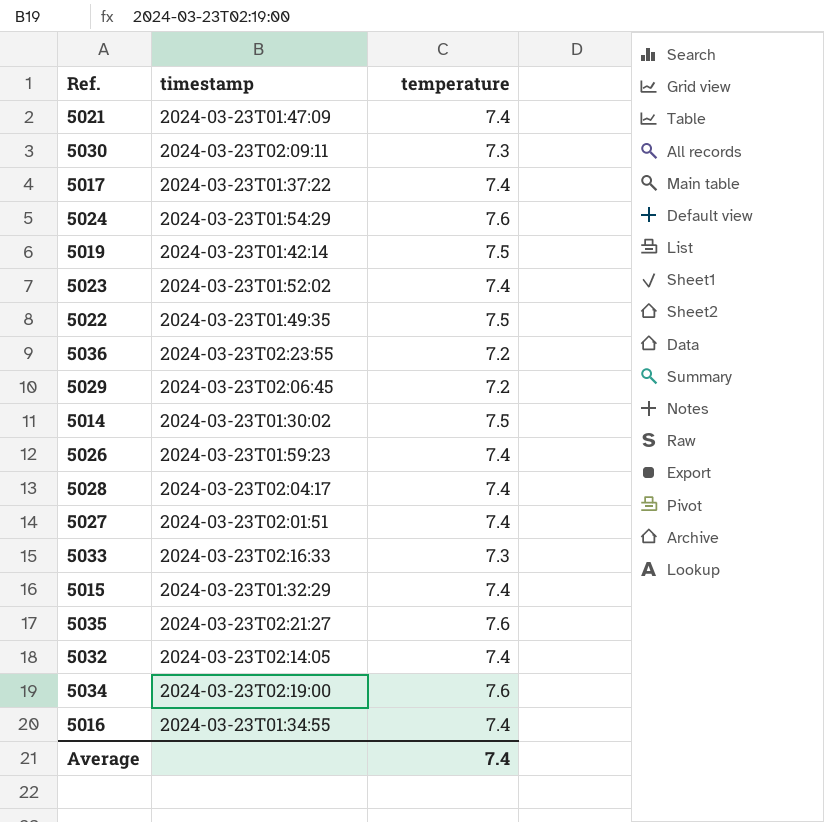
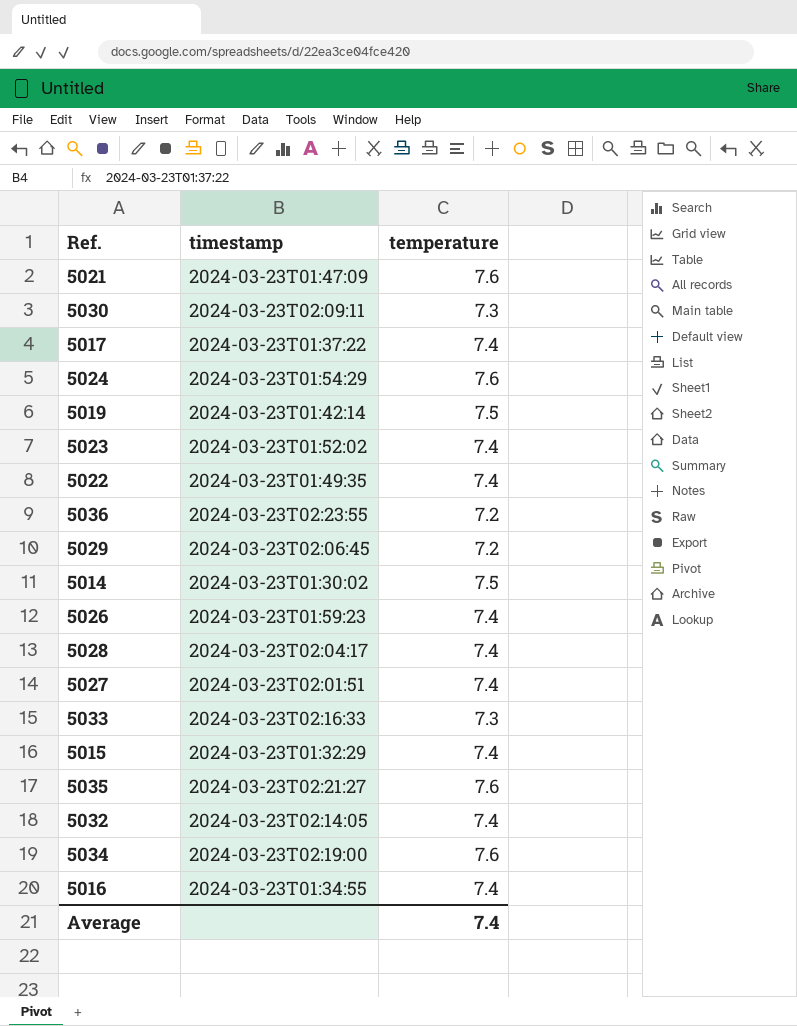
5021 | temperature: 7.4 -> 7.6
5022 | temperature: 7.5 -> 7.4

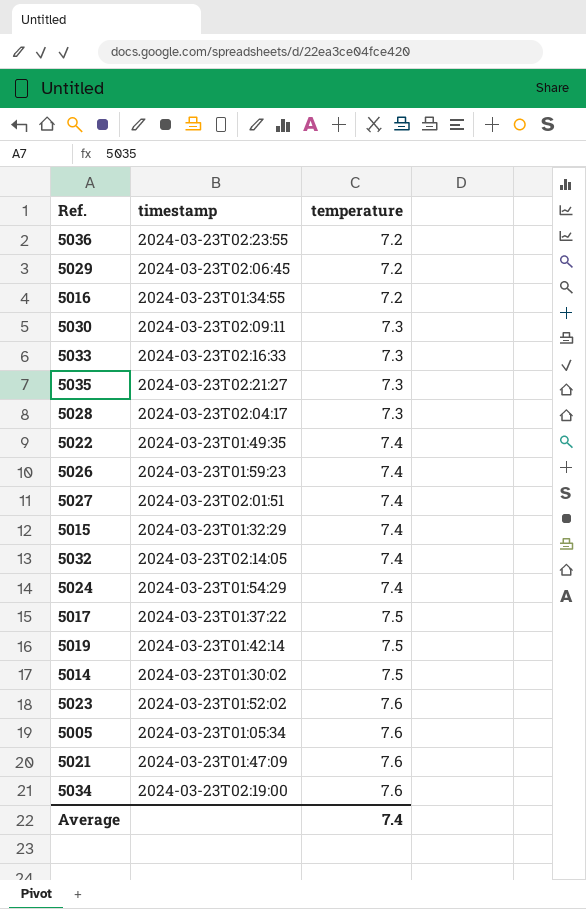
row order: none -> temperature ascending
5016 | temperature: 7.4 -> 7.2
5035 | temperature: 7.6 -> 7.3
5028 | temperature: 7.4 -> 7.3
5024 | temperature: 7.6 -> 7.4
5017 | temperature: 7.4 -> 7.5
5023 | temperature: 7.4 -> 7.6
row 5005: none -> 2024-03-23T01:05:34 | 7.6

